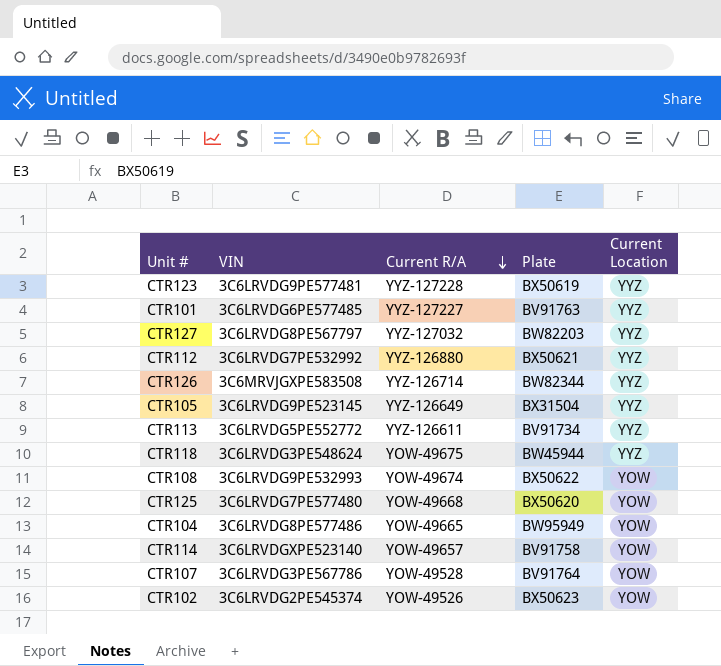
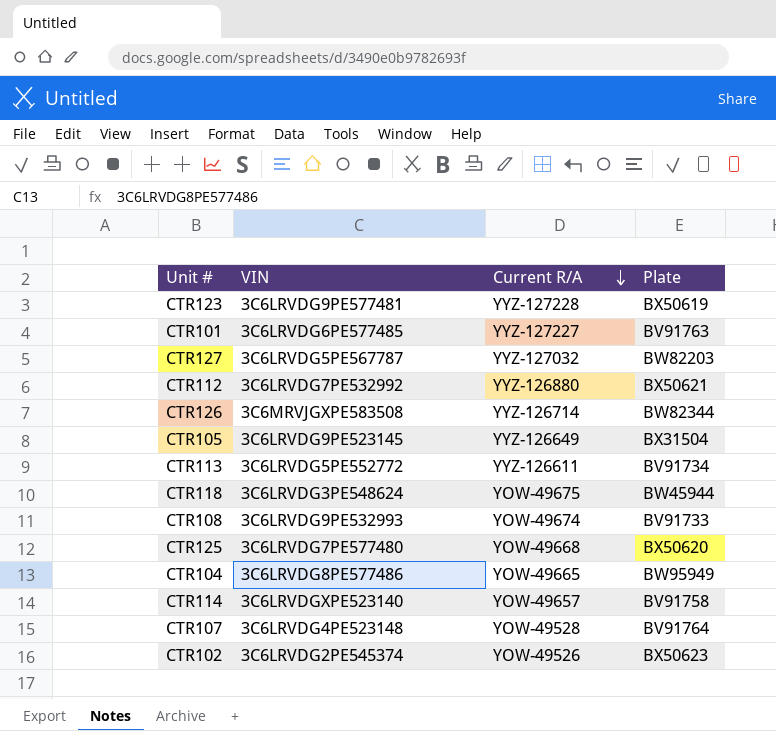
column Current Location | position: 5 -> none
CTR127 | VIN: 3C6LRVDG8PE567797 -> 3C6LRVDG5PE567787
CTR108 | Plate: BX50622 -> BV91733
CTR107 | VIN: 3C6LRVDG3PE567786 -> 3C6LRVDG4PE523148

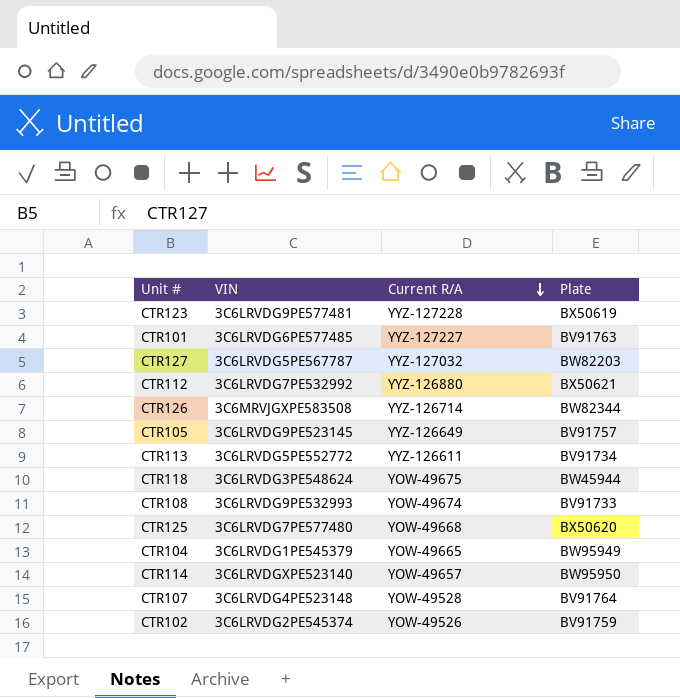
CTR105 | Plate: BX31504 -> BV91757
CTR104 | VIN: 3C6LRVDG8PE577486 -> 3C6LRVDG1PE545379
CTR114 | Plate: BV91758 -> BW95950
CTR102 | Plate: BX50623 -> BV91759

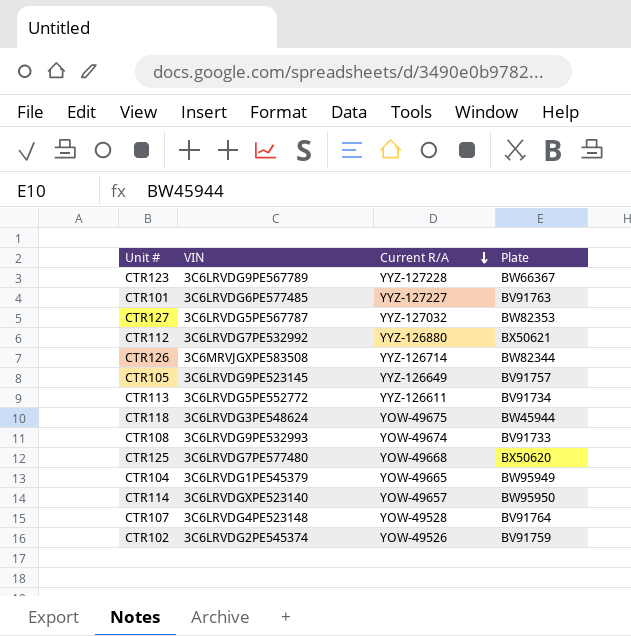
CTR123 | VIN: 3C6LRVDG9PE577481 -> 3C6LRVDG9PE567789
CTR123 | Plate: BX50619 -> BW66367
CTR127 | Plate: BW82203 -> BW82353

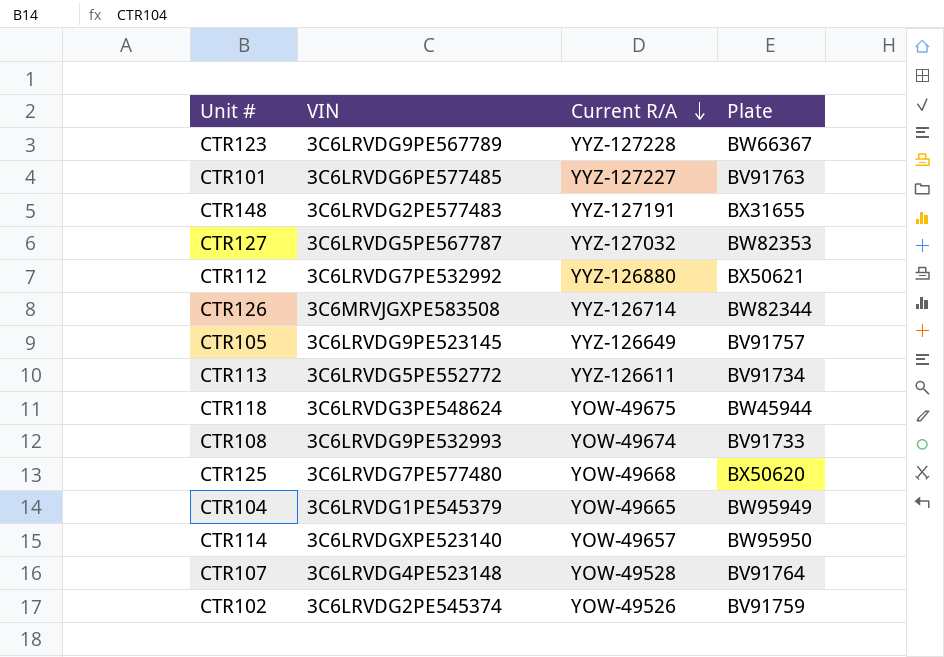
row CTR148: none -> 3C6LRVDG2PE577483 | YYZ-127191 | BX31655

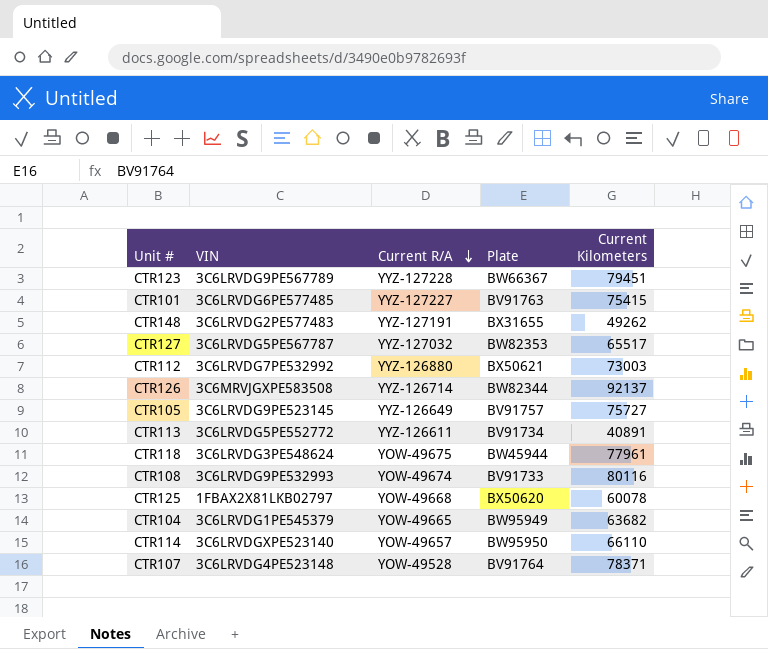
column Current Kilometers | position: none -> 5
row CTR102: 3C6LRVDG2PE545374 | YOW-49526 | BV91759 -> none
CTR125 | VIN: 3C6LRVDG7PE577480 -> 1FBAX2X81LKB02797

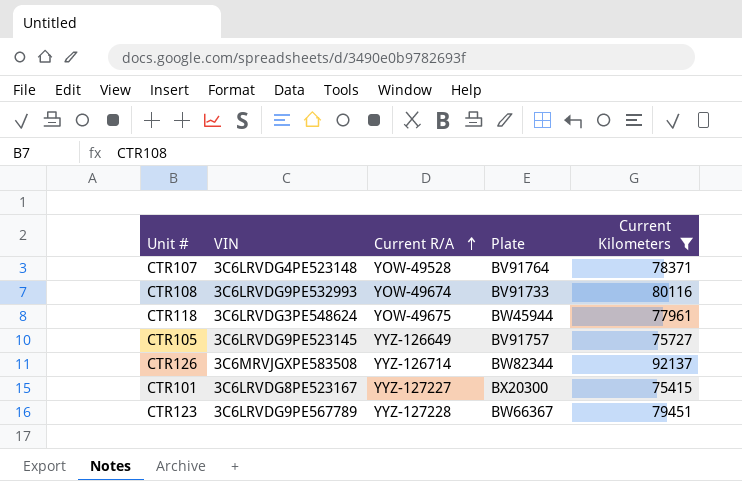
filter: none -> Current Kilometers >= 75415
row order: Current R/A descending -> Current R/A ascending
CTR101 | VIN: 3C6LRVDG6PE577485 -> 3C6LRVDG8PE523167
CTR101 | Plate: BV91763 -> BX20300

